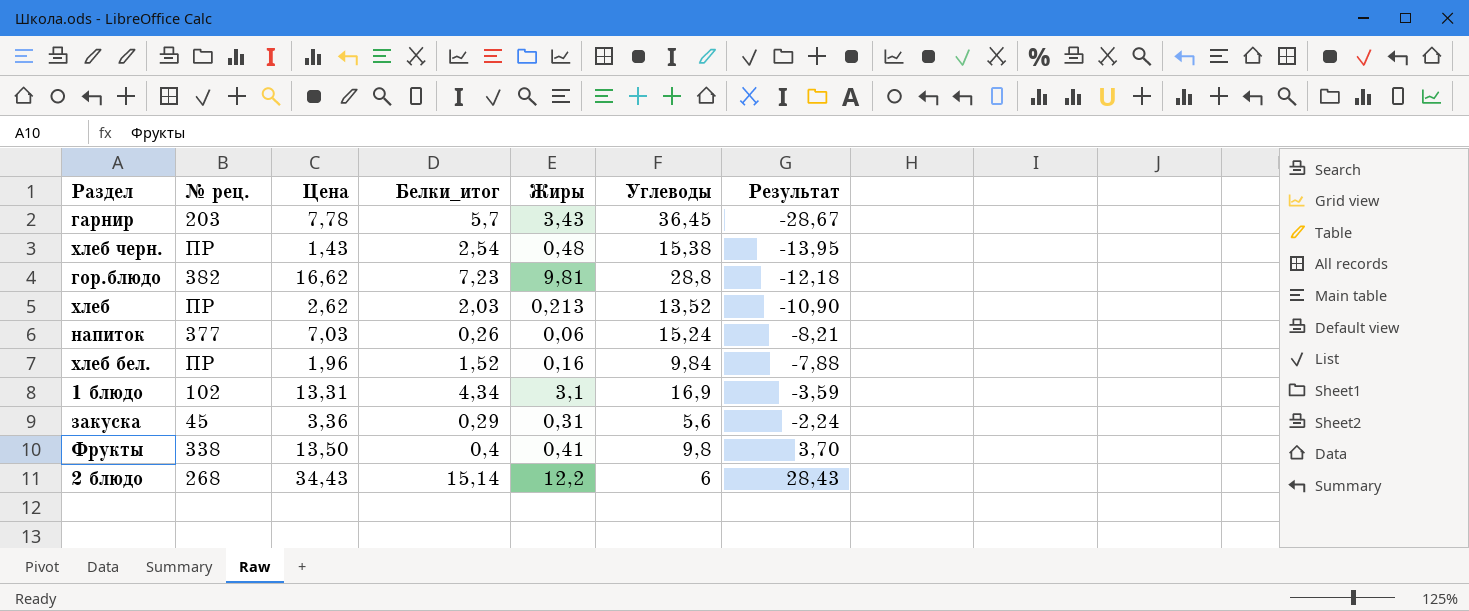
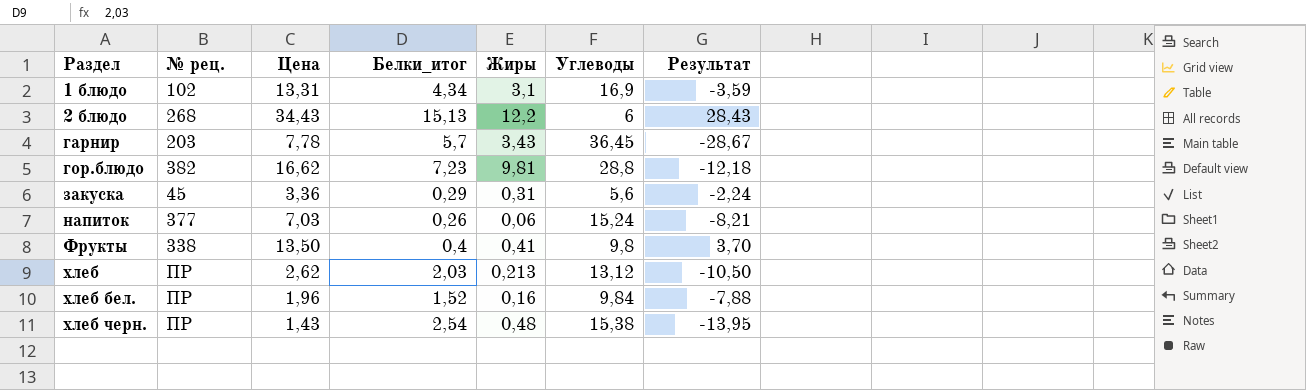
row order: Результат ascending -> Раздел ascending
2 блюдо | Белки_итог: 15,14 -> 15,13
хлеб | Углеводы: 13,52 -> 13,12
хлеб | Результат: -10,90 -> -10,50

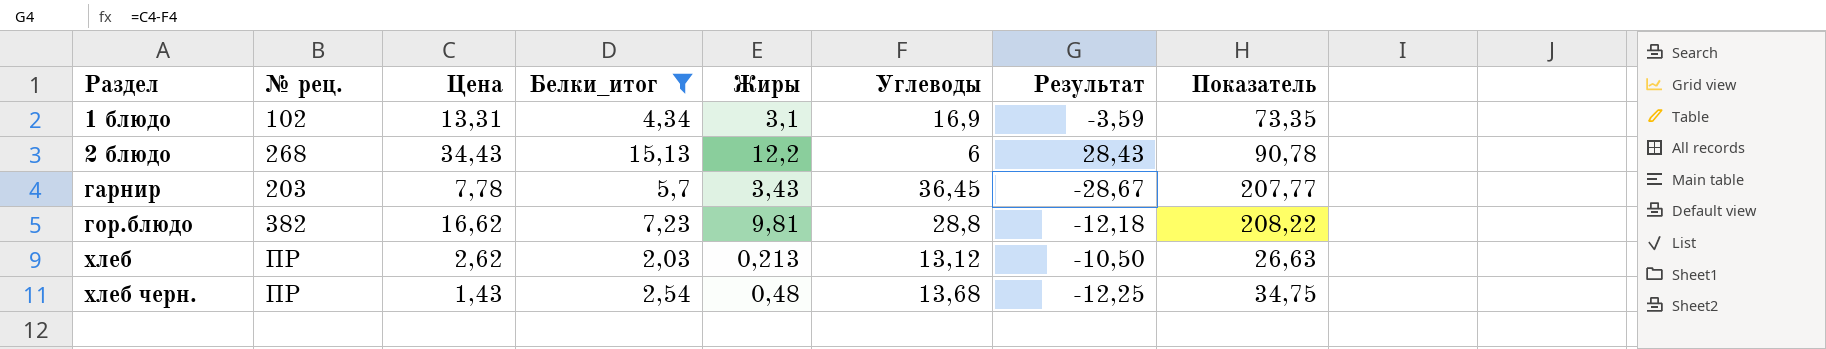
filter: none -> Белки_итог >= 2,03
column Показатель | formula: none -> [Белки_итог] * [Углеводы]
хлеб черн. | Углеводы: 15,38 -> 13,68
хлеб черн. | Результат: -13,95 -> -12,25

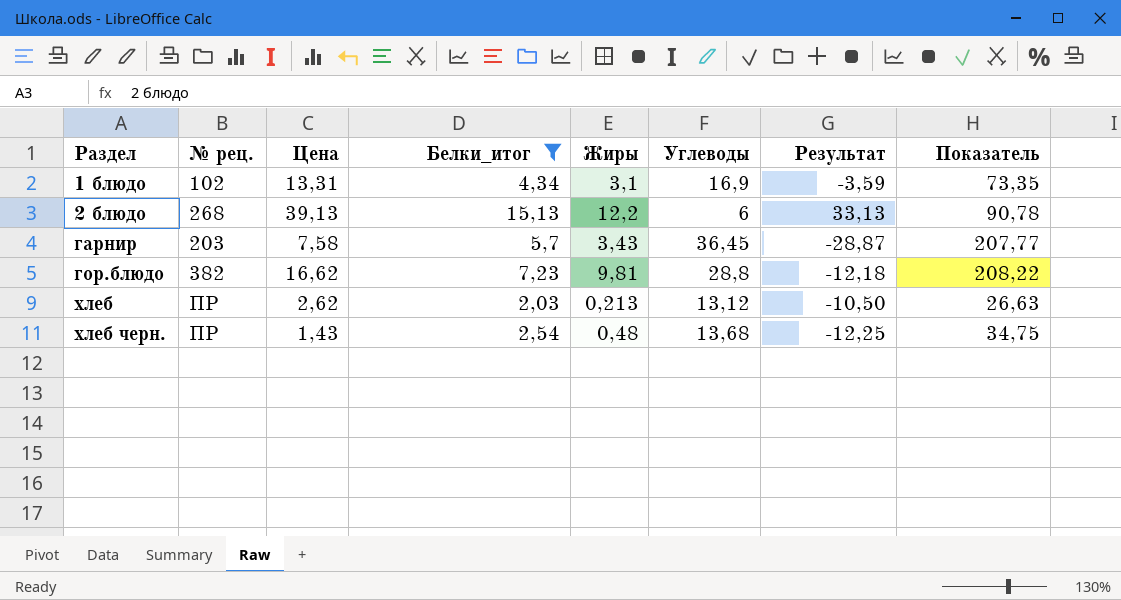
2 блюдо | Цена: 34,43 -> 39,13
2 блюдо | Результат: 28,43 -> 33,13
гарнир | Цена: 7,78 -> 7,58
гарнир | Результат: -28,67 -> -28,87

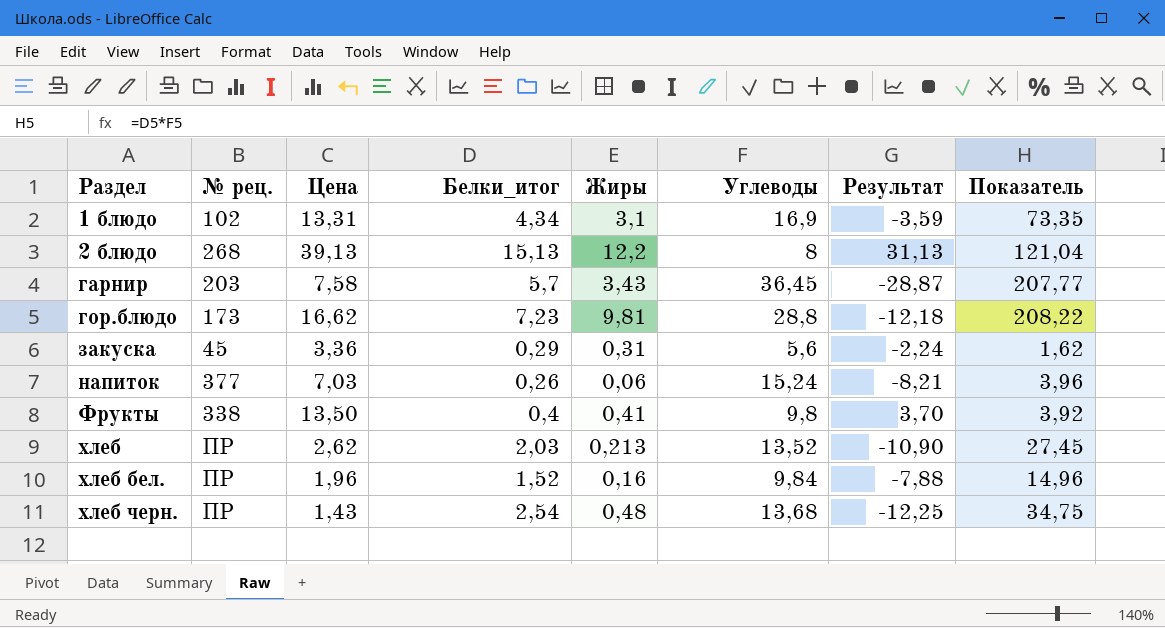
filter: Белки_итог >= 2,03 -> none
2 блюдо | Углеводы: 6 -> 8
2 блюдо | Результат: 33,13 -> 31,13
2 блюдо | Показатель: 90,78 -> 121,04
гор.блюдо | № рец.: 382 -> 173
хлеб | Углеводы: 13,12 -> 13,52
хлеб | Результат: -10,50 -> -10,90
хлеб | Показатель: 26,63 -> 27,45

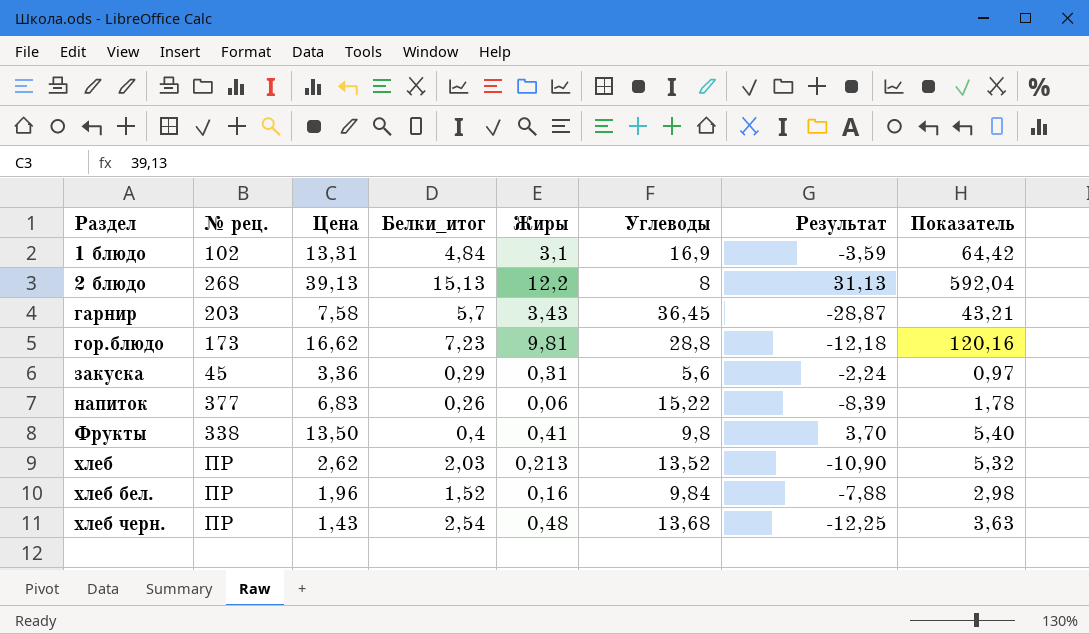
column Показатель | formula: [Белки_итог] * [Углеводы] -> [Цена] * [Белки_итог]
1 блюдо | Белки_итог: 4,34 -> 4,84
напиток | Цена: 7,03 -> 6,83
напиток | Углеводы: 15,24 -> 15,22
напиток | Результат: -8,21 -> -8,39

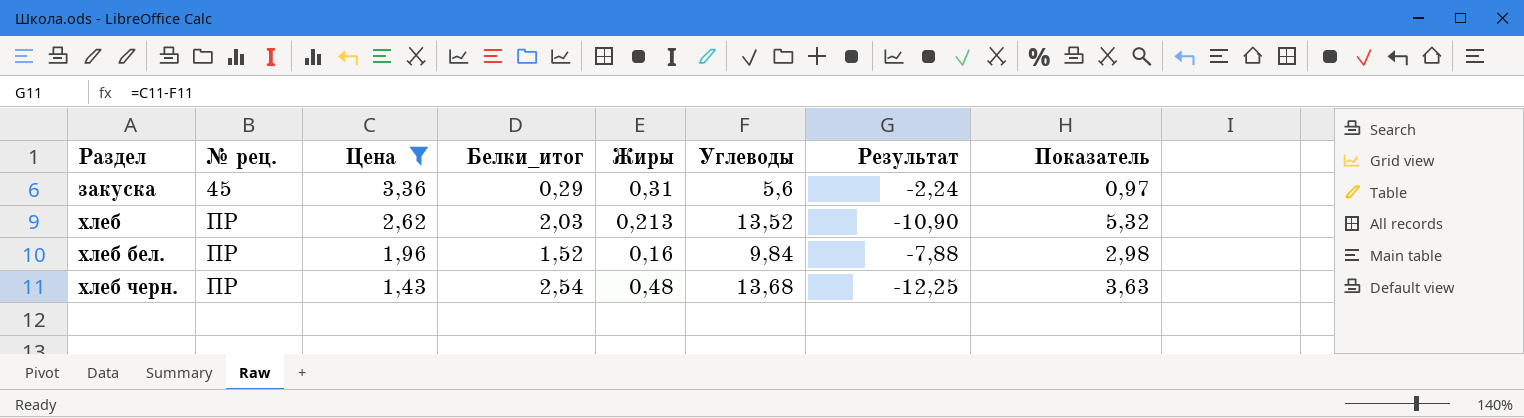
filter: none -> Цена <= 3,36

